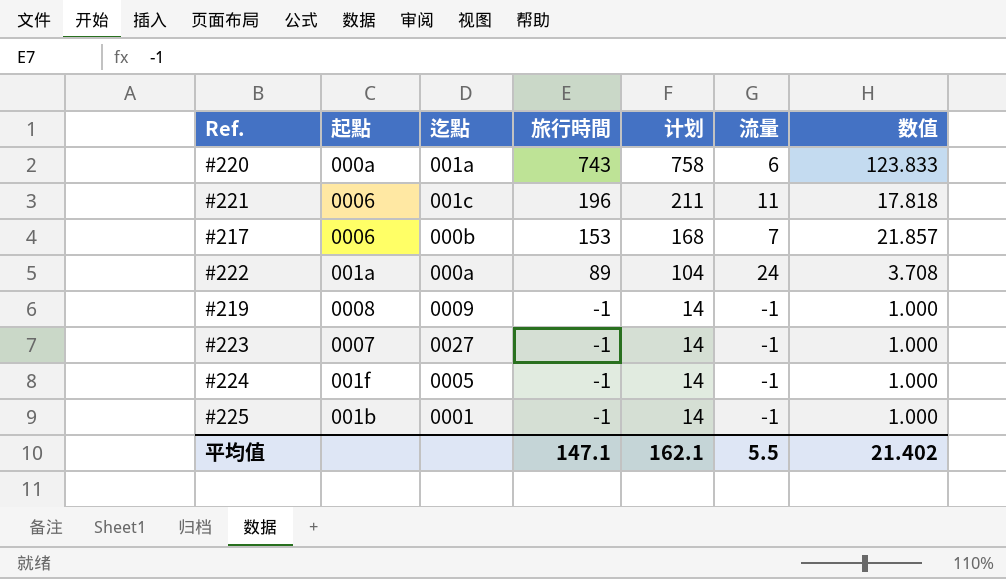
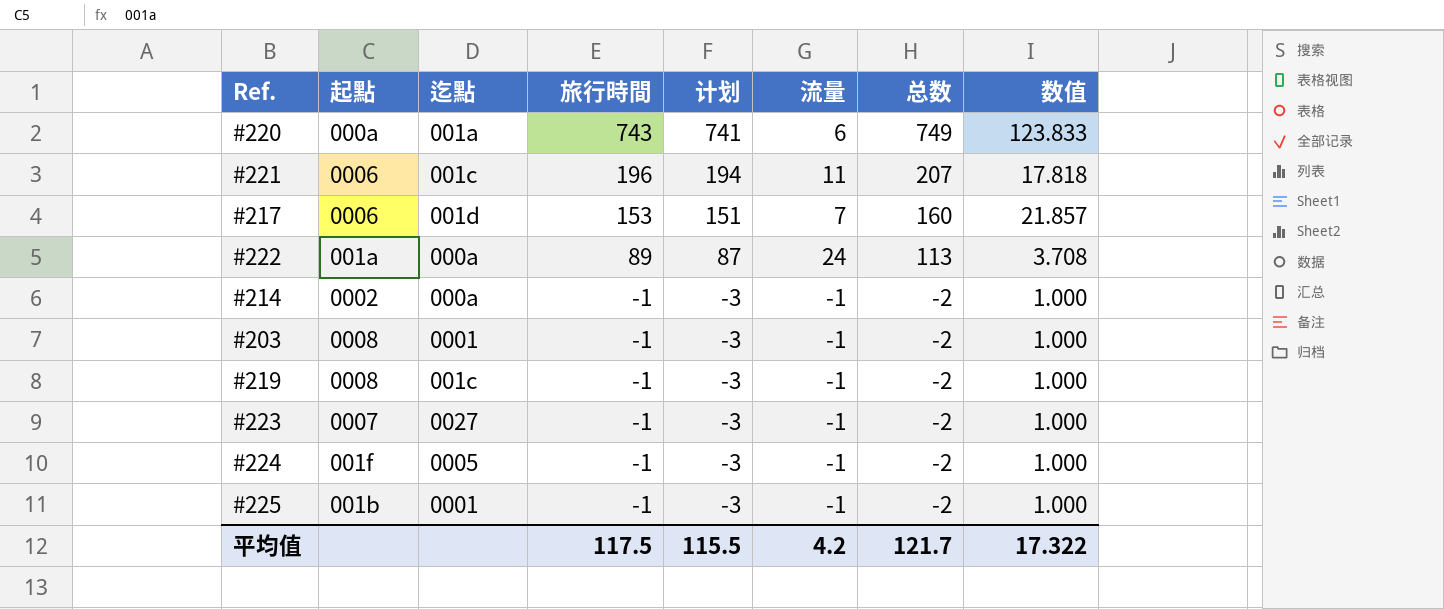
column 计划 | formula: [旅行時間] + 15 -> [旅行時間] - 2
column 总数 | formula: none -> [旅行時間] + [流量]
#217 | 迄點: 000b -> 001d
row #214: none -> 0002 | 000a | -1 | -3 | -1 | -2 | 1.000
row #203: none -> 0008 | 0001 | -1 | -3 | -1 | -2 | 1.000
#219 | 迄點: 0009 -> 001c
平均值 | 旅行時間: 147.1 -> 117.5
平均值 | 计划: 162.1 -> 115.5
平均值 | 流量: 5.5 -> 4.2
平均值 | 数值: 21.402 -> 17.322

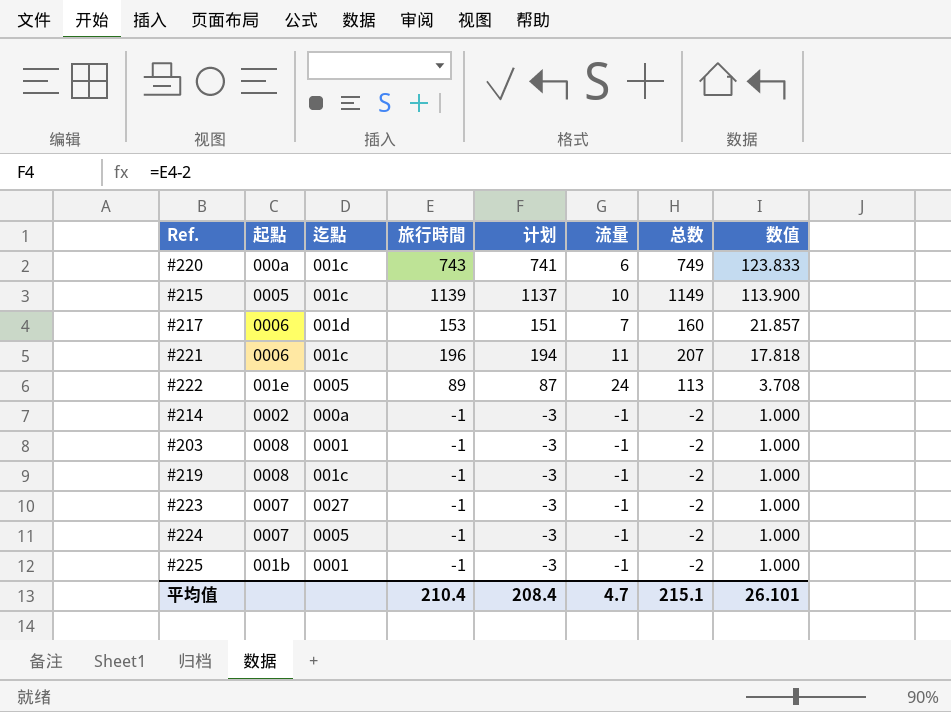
row order: 旅行時間 descending -> 数值 descending
#220 | 迄點: 001a -> 001c
row #215: none -> 0005 | 001c | 1139 | 1137 | 10 | 1149 | 113.900
#222 | 起點: 001a -> 001e
#222 | 迄點: 000a -> 0005
#224 | 起點: 001f -> 0007
平均值 | 旅行時間: 117.5 -> 210.4
平均值 | 计划: 115.5 -> 208.4
平均值 | 流量: 4.2 -> 4.7
平均值 | 总数: 121.7 -> 215.1
平均值 | 数值: 17.322 -> 26.101

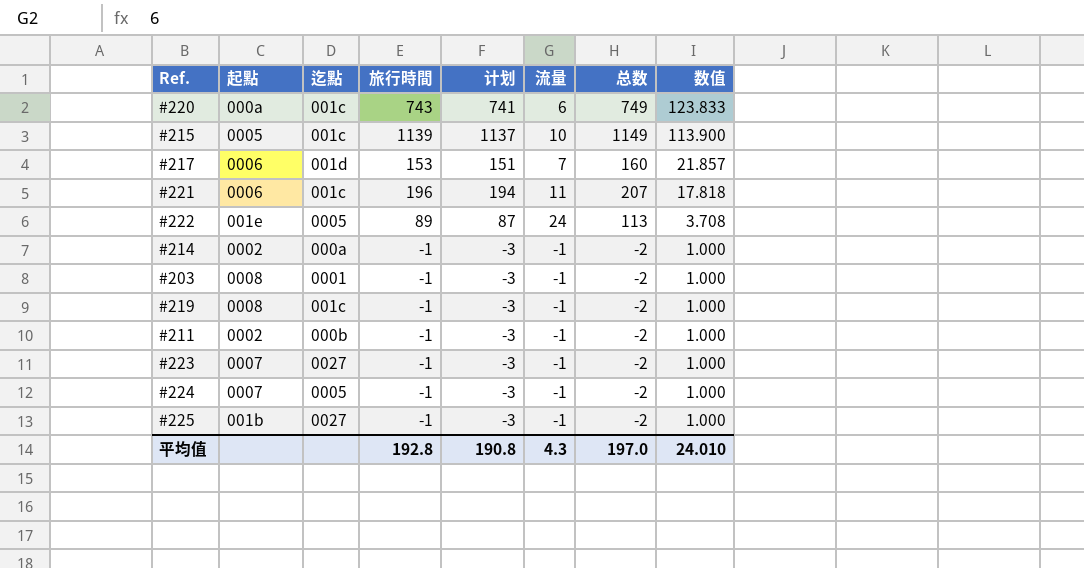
row #211: none -> 0002 | 000b | -1 | -3 | -1 | -2 | 1.000
#225 | 迄點: 0001 -> 0027
平均值 | 旅行時間: 210.4 -> 192.8
平均值 | 计划: 208.4 -> 190.8
平均值 | 流量: 4.7 -> 4.3
平均值 | 总数: 215.1 -> 197.0
平均值 | 数值: 26.101 -> 24.010

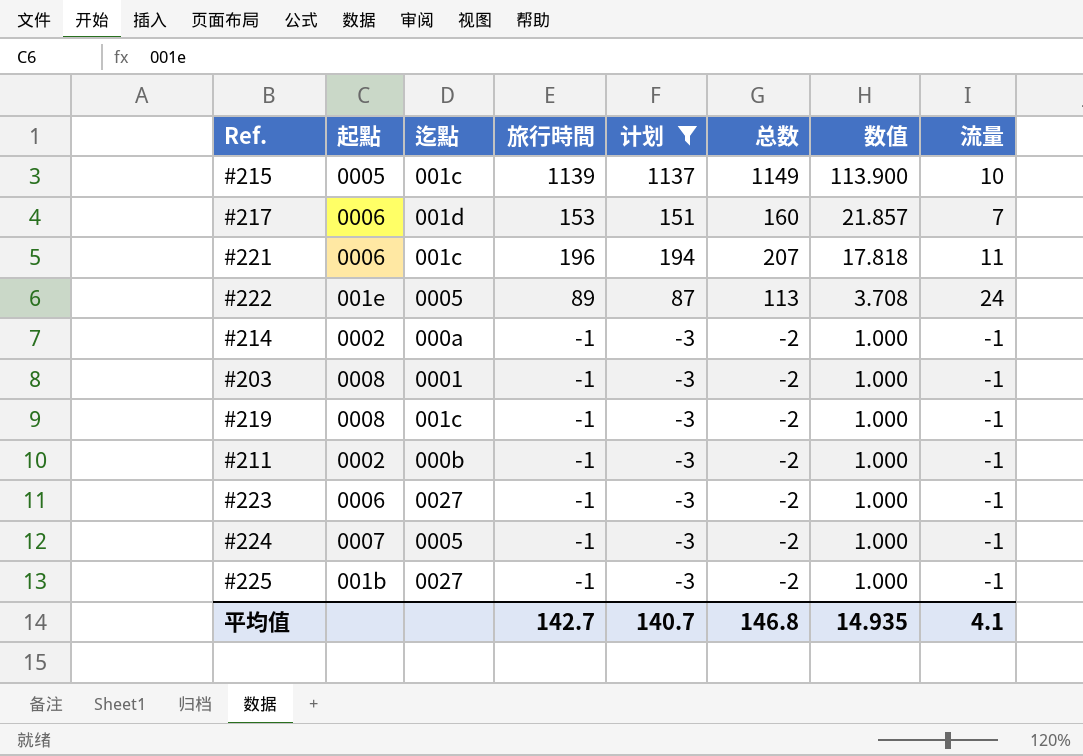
filter: none -> 计划 != 741
column 流量 | position: 6 -> 8
#223 | 起點: 0007 -> 0006
平均值 | 旅行時間: 192.8 -> 142.7
平均值 | 计划: 190.8 -> 140.7
平均值 | 总数: 197.0 -> 146.8
平均值 | 数值: 24.010 -> 14.935
平均值 | 流量: 4.3 -> 4.1

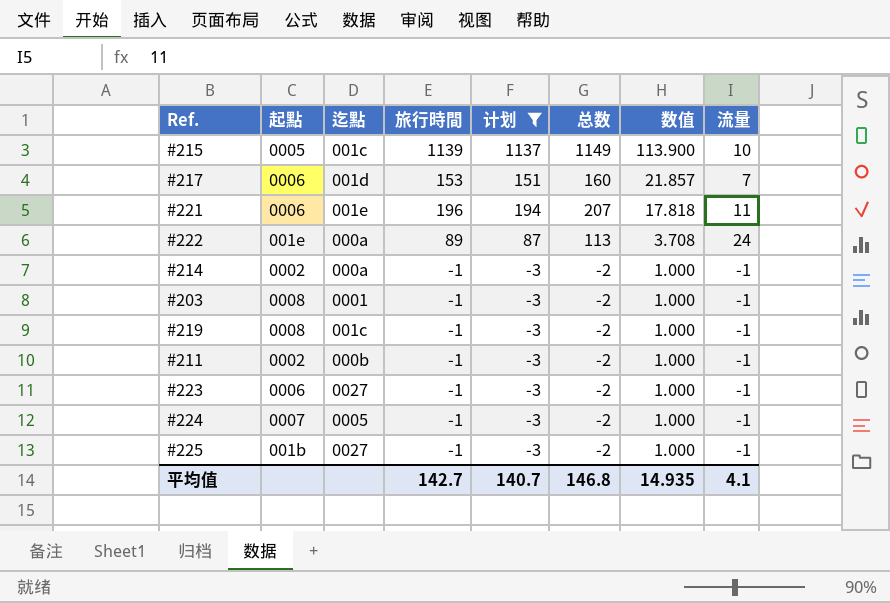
#221 | 迄點: 001c -> 001e
#222 | 迄點: 0005 -> 000a

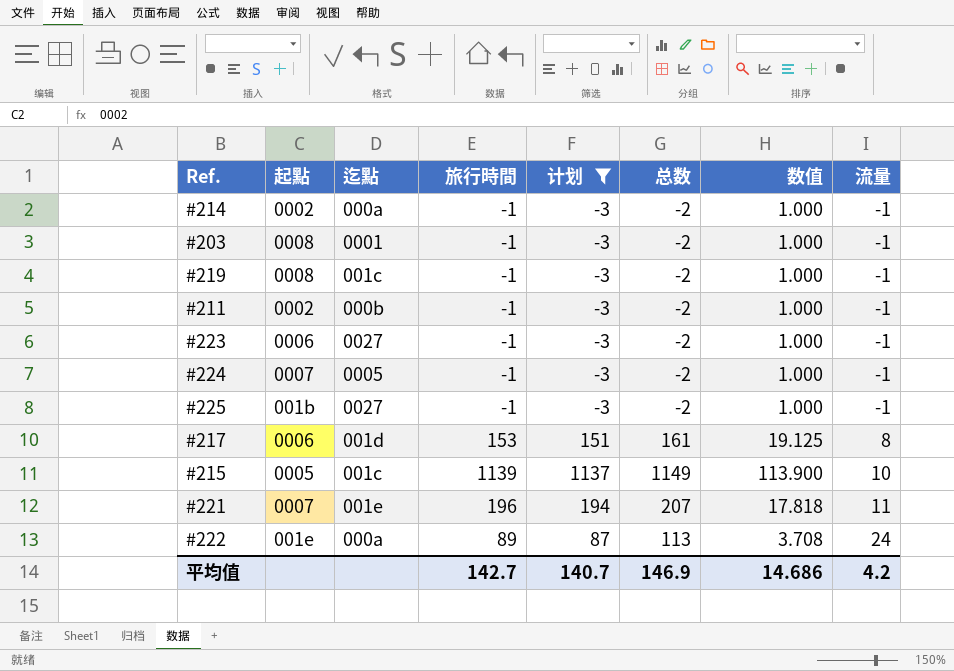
row order: 数值 descending -> 流量 ascending
#217 | 总数: 160 -> 161
#217 | 数值: 21.857 -> 19.125
#217 | 流量: 7 -> 8
#221 | 起點: 0006 -> 0007
平均值 | 总数: 146.8 -> 146.9
平均值 | 数值: 14.935 -> 14.686
平均值 | 流量: 4.1 -> 4.2

